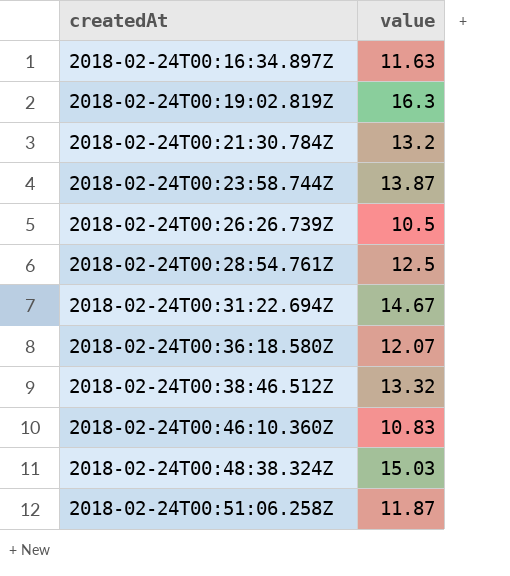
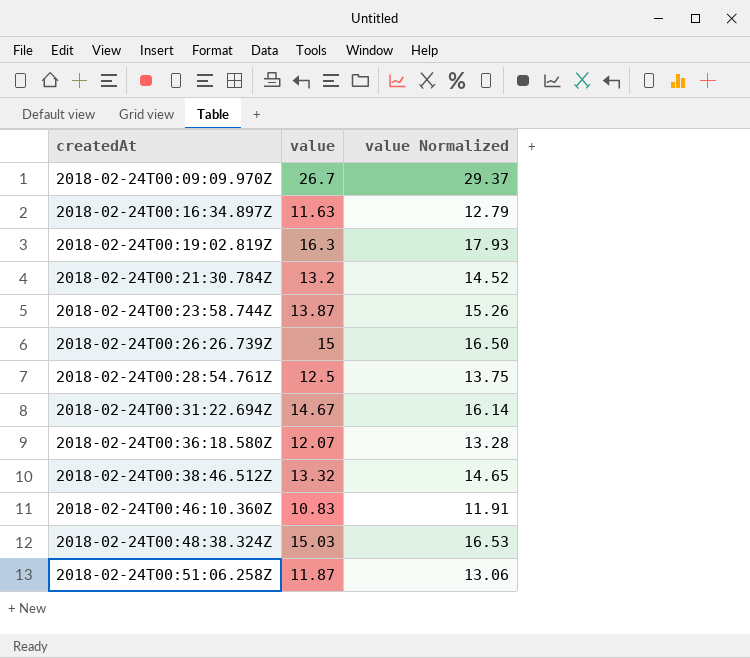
column value Normalized | formula: none -> [value] * 1.1
row 2018-02-24T00:09:09.970Z: none -> 26.7 | 29.37
2018-02-24T00:26:26.739Z | value: 10.5 -> 15

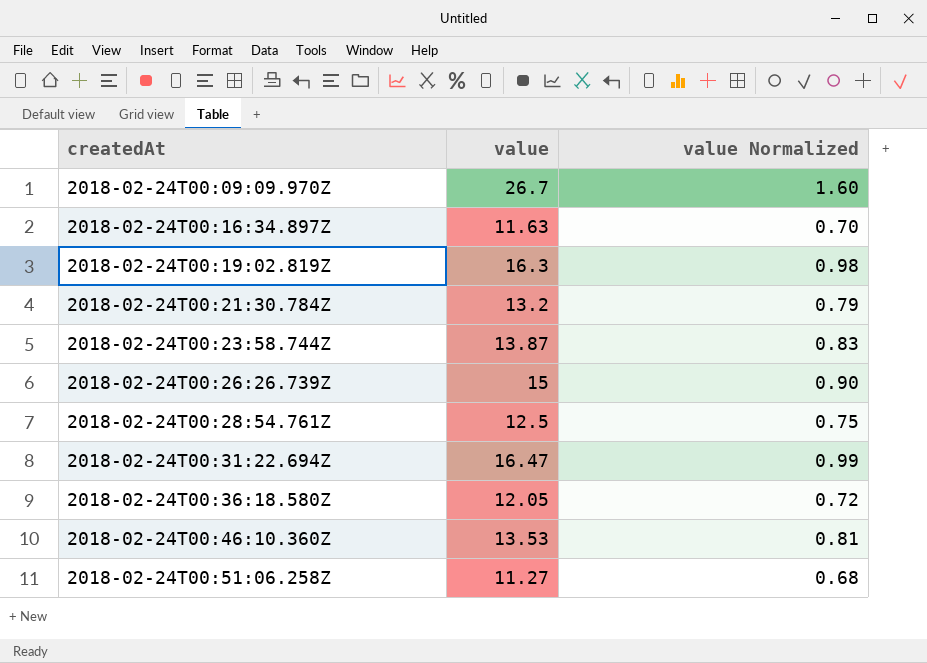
column value Normalized | formula: [value] * 1.1 -> [value] * 0.06
row 2018-02-24T00:38:46.512Z: 13.32 | 14.65 -> none
row 2018-02-24T00:48:38.324Z: 15.03 | 16.53 -> none
2018-02-24T00:31:22.694Z | value: 14.67 -> 16.47
2018-02-24T00:36:18.580Z | value: 12.07 -> 12.05
2018-02-24T00:46:10.360Z | value: 10.83 -> 13.53
2018-02-24T00:51:06.258Z | value: 11.87 -> 11.27

